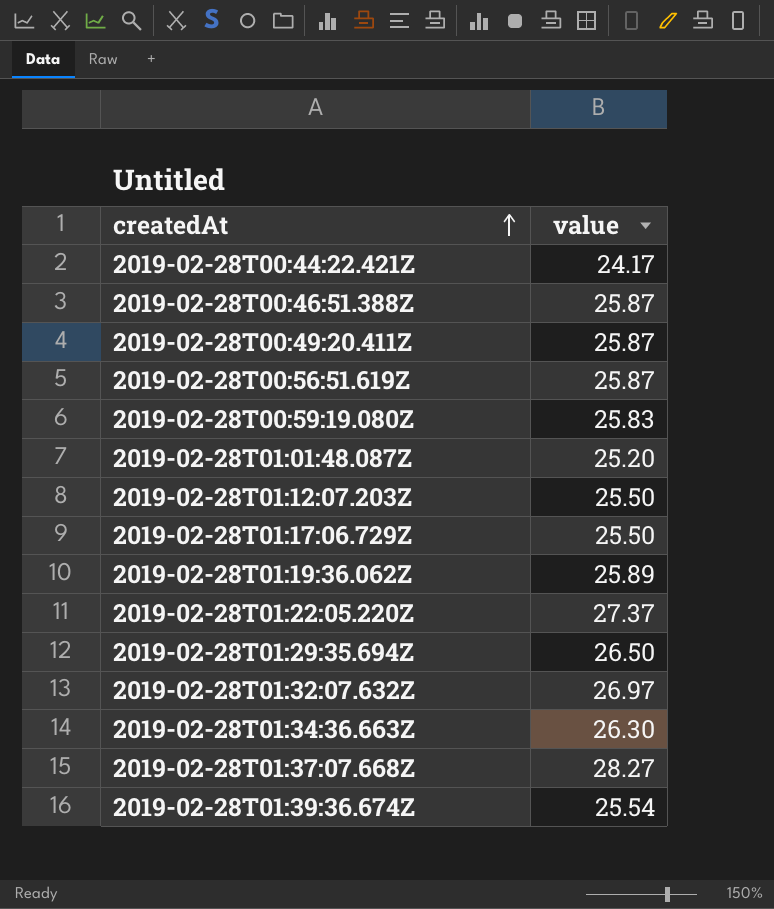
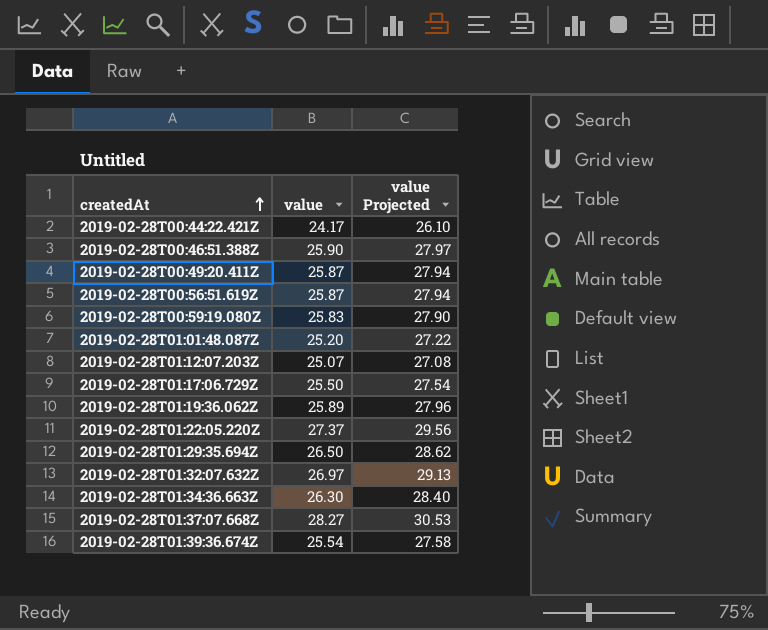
column value Projected | formula: none -> [value] * 1.08
2019-02-28T00:46:51.388Z | value: 25.87 -> 25.90
2019-02-28T01:12:07.203Z | value: 25.50 -> 25.07

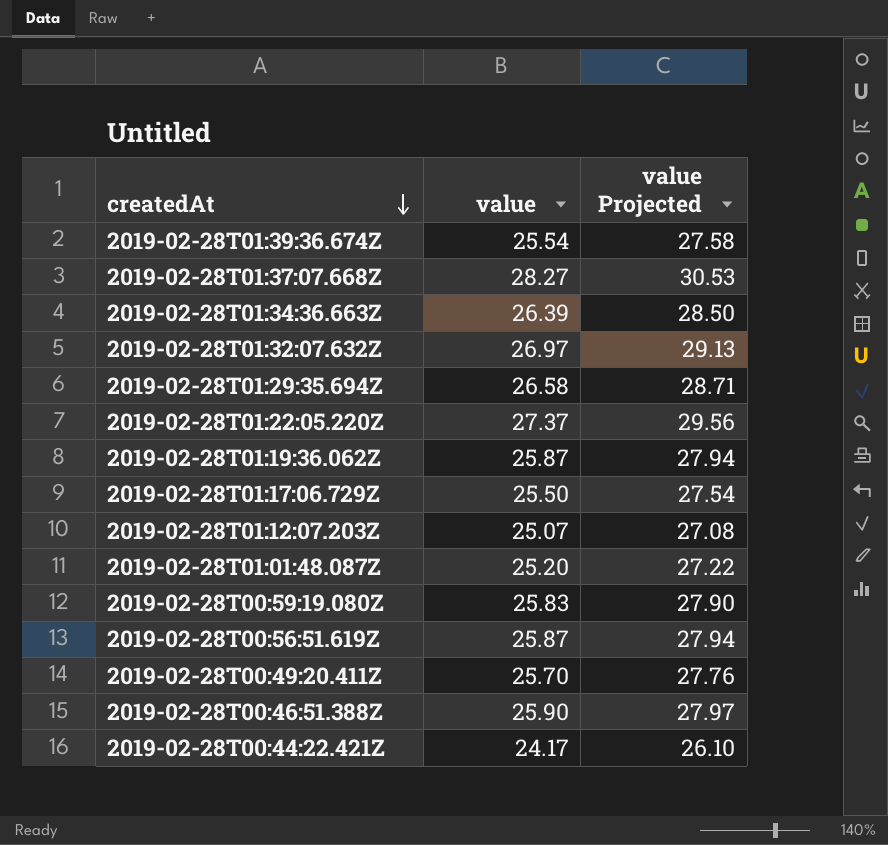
row order: createdAt ascending -> createdAt descending
2019-02-28T01:34:36.663Z | value: 26.30 -> 26.39
2019-02-28T01:34:36.663Z | value Projected: 28.40 -> 28.50
2019-02-28T01:29:35.694Z | value: 26.50 -> 26.58
2019-02-28T01:29:35.694Z | value Projected: 28.62 -> 28.71
2019-02-28T01:19:36.062Z | value: 25.89 -> 25.87
2019-02-28T01:19:36.062Z | value Projected: 27.96 -> 27.94
2019-02-28T00:49:20.411Z | value: 25.87 -> 25.70
2019-02-28T00:49:20.411Z | value Projected: 27.94 -> 27.76

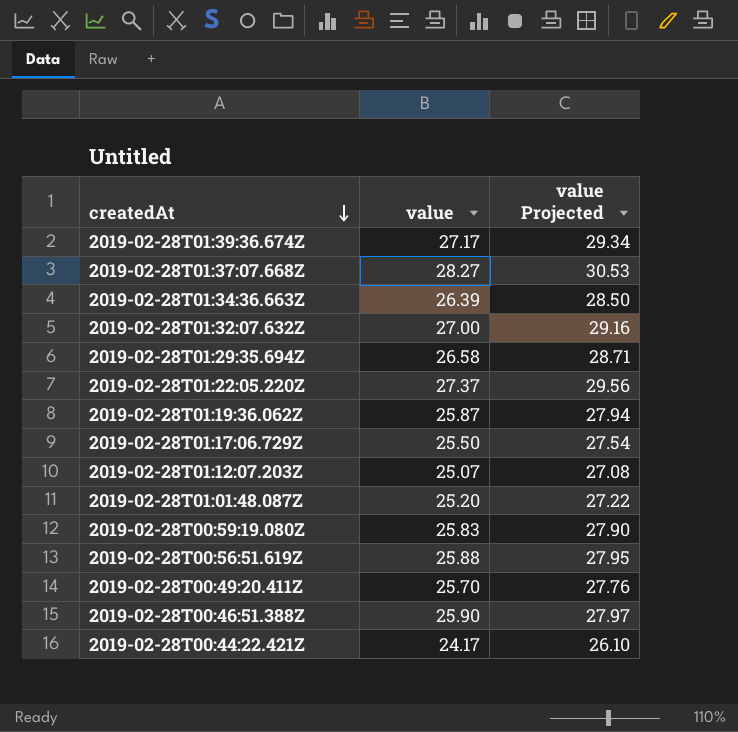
2019-02-28T01:39:36.674Z | value: 25.54 -> 27.17
2019-02-28T01:39:36.674Z | value Projected: 27.58 -> 29.34
2019-02-28T01:32:07.632Z | value: 26.97 -> 27.00
2019-02-28T01:32:07.632Z | value Projected: 29.13 -> 29.16
2019-02-28T00:56:51.619Z | value: 25.87 -> 25.88
2019-02-28T00:56:51.619Z | value Projected: 27.94 -> 27.95

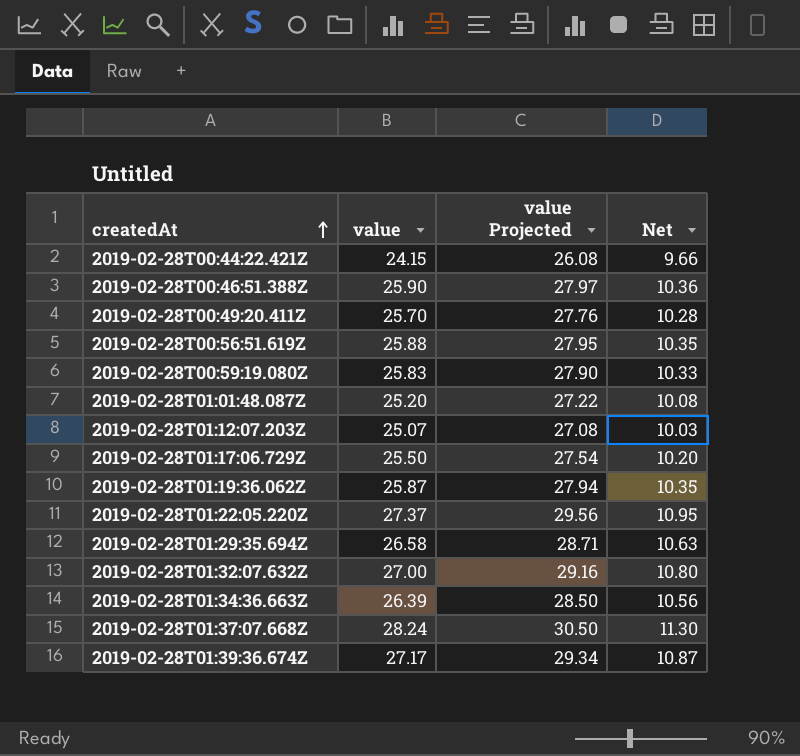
row order: createdAt descending -> createdAt ascending
column Net | formula: none -> [value] * 0.4
2019-02-28T00:44:22.421Z | value: 24.17 -> 24.15
2019-02-28T00:44:22.421Z | value Projected: 26.10 -> 26.08
2019-02-28T01:37:07.668Z | value: 28.27 -> 28.24
2019-02-28T01:37:07.668Z | value Projected: 30.53 -> 30.50

